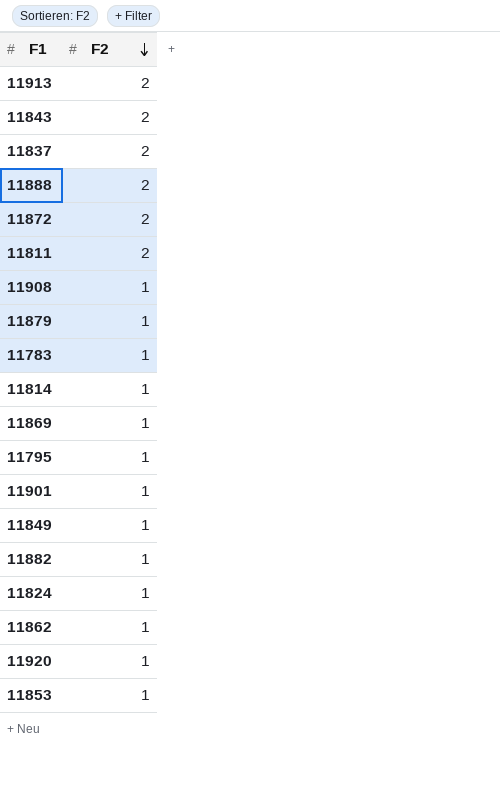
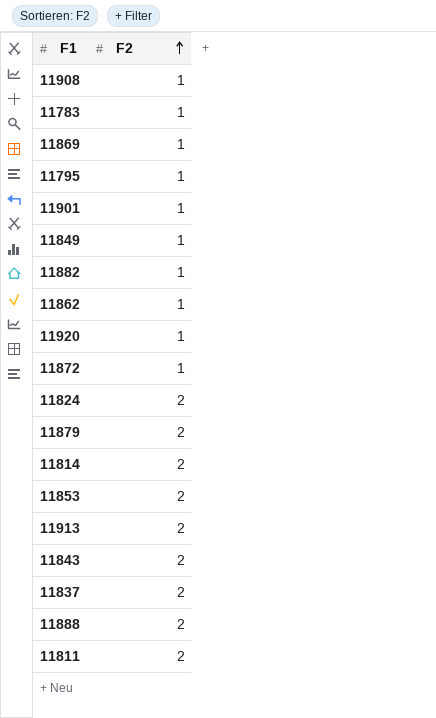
row order: F2 descending -> F2 ascending
11872 | F2: 2 -> 1
11824 | F2: 1 -> 2
11879 | F2: 1 -> 2
11814 | F2: 1 -> 2
11853 | F2: 1 -> 2

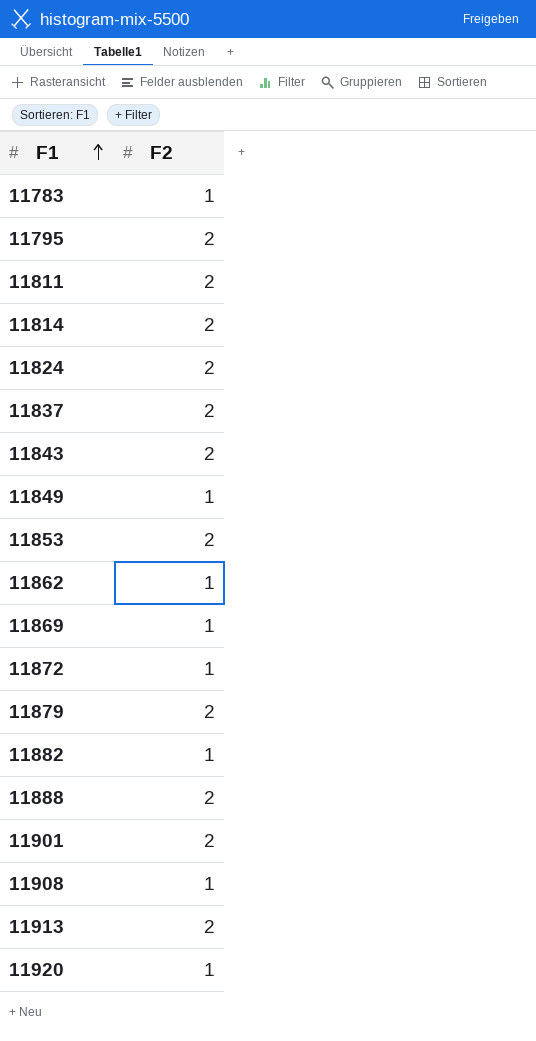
row order: F2 ascending -> F1 ascending
11795 | F2: 1 -> 2
11901 | F2: 1 -> 2

